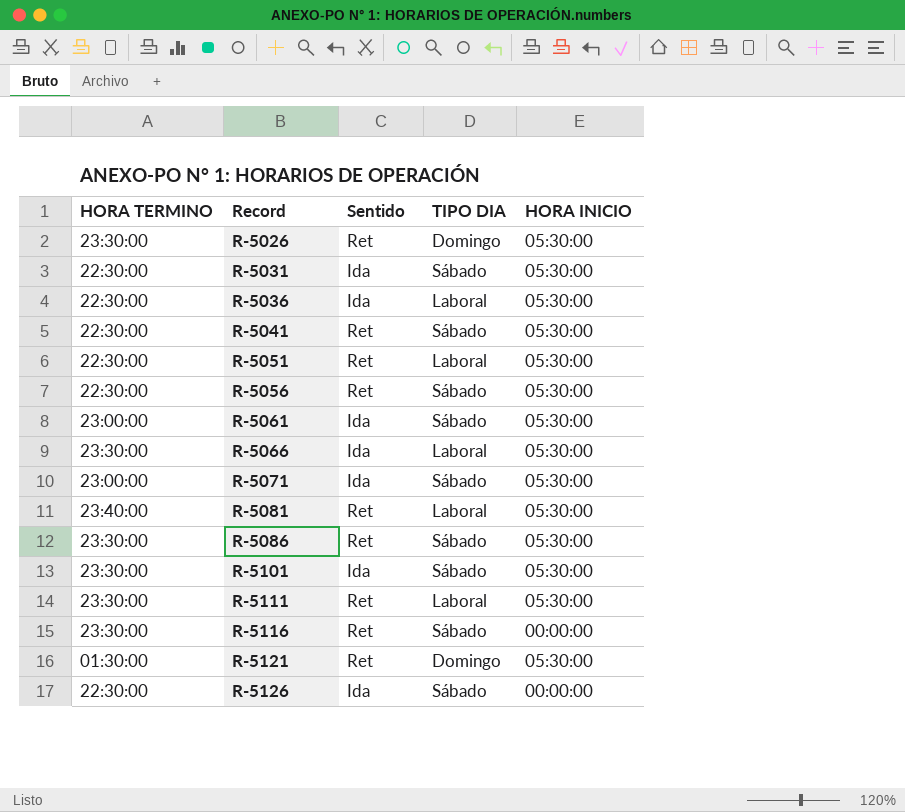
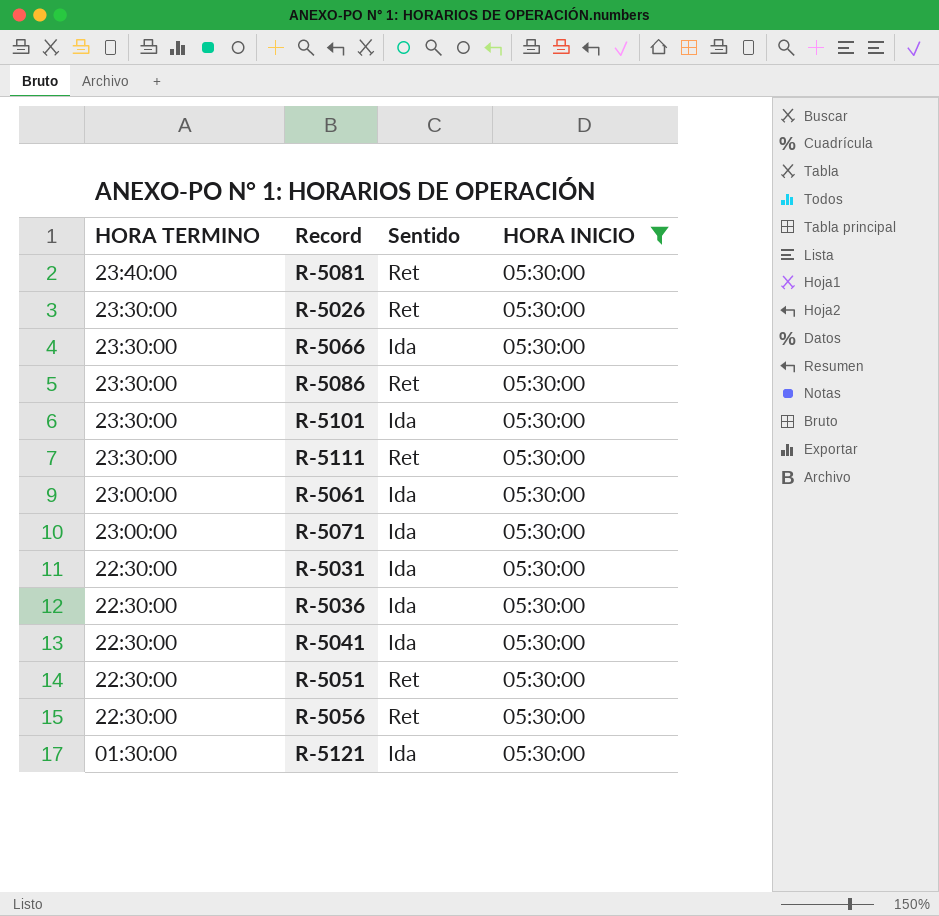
filter: none -> HORA INICIO = 05:30:00
row order: Record ascending -> HORA TERMINO descending
column TIPO DIA | position: 4 -> none
R-5041 | Sentido: Ret -> Ida
R-5121 | Sentido: Ret -> Ida

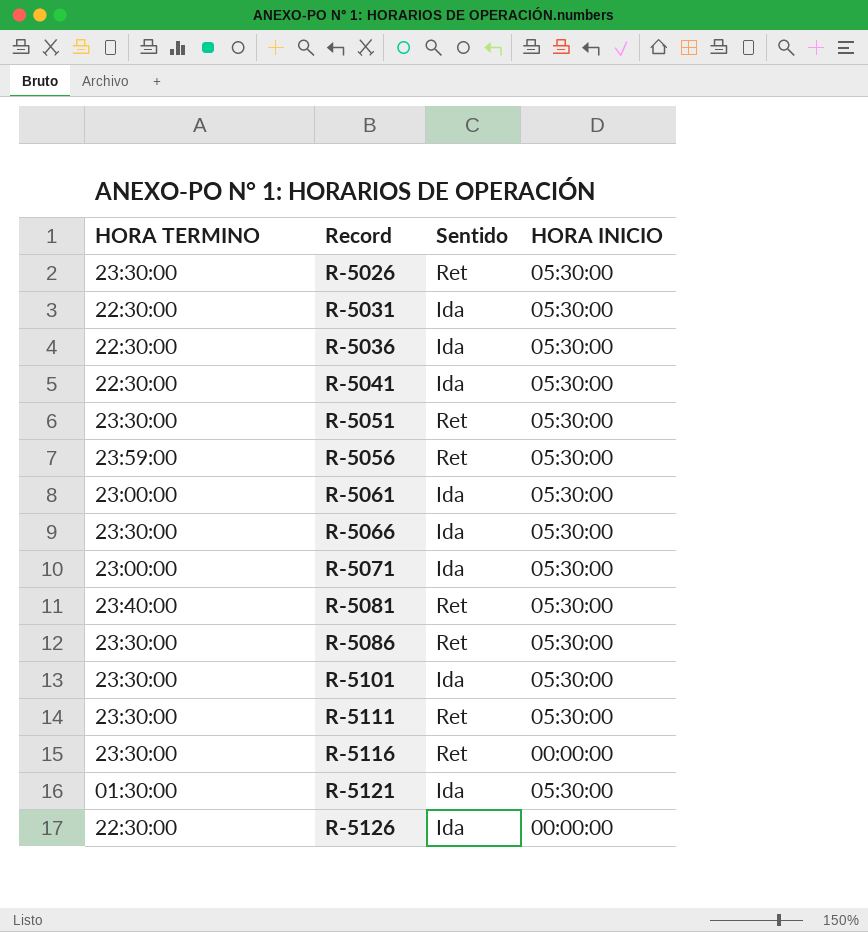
filter: HORA INICIO = 05:30:00 -> none
row order: HORA TERMINO descending -> Record ascending
R-5051 | HORA TERMINO: 22:30:00 -> 23:30:00
R-5056 | HORA TERMINO: 22:30:00 -> 23:59:00

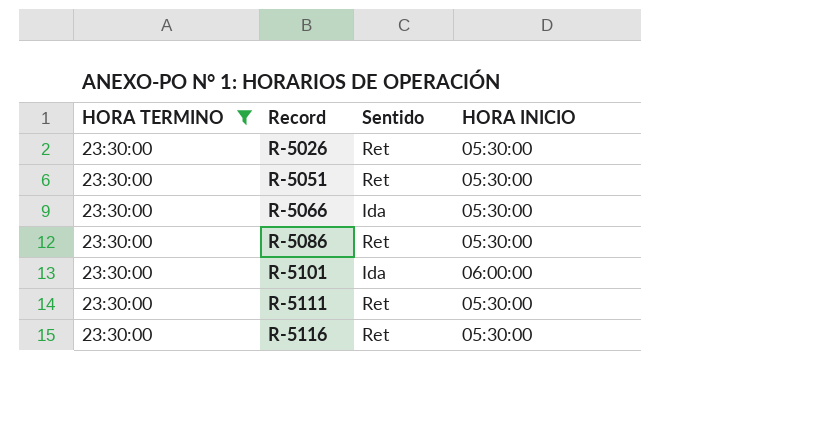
filter: none -> HORA TERMINO = 23:30:00
R-5101 | HORA INICIO: 05:30:00 -> 06:00:00
R-5116 | HORA INICIO: 00:00:00 -> 05:30:00

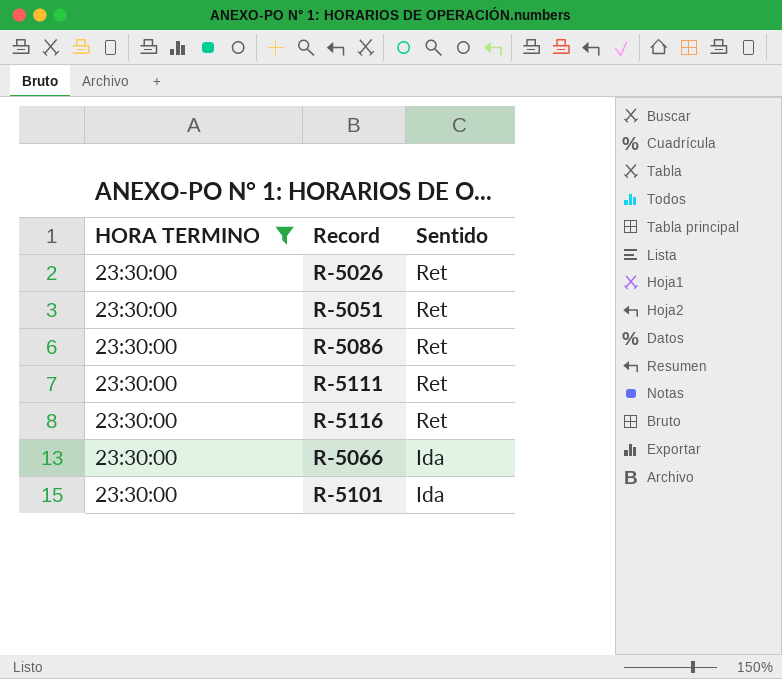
row order: Record ascending -> Sentido descending
column HORA INICIO | position: 4 -> none

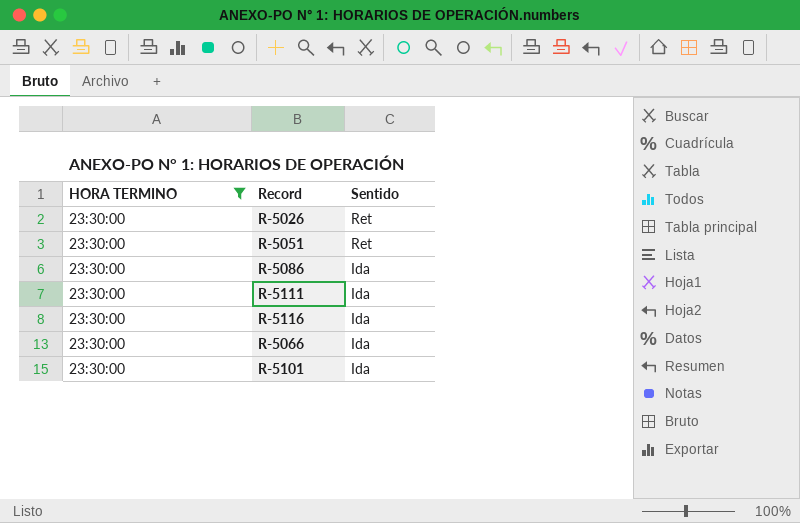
R-5086 | Sentido: Ret -> Ida
R-5111 | Sentido: Ret -> Ida
R-5116 | Sentido: Ret -> Ida

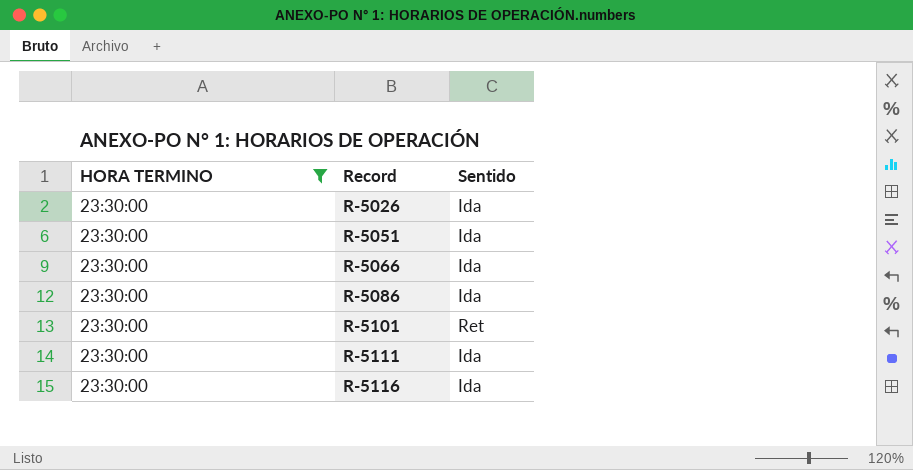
row order: Sentido descending -> Record ascending
R-5026 | Sentido: Ret -> Ida
R-5051 | Sentido: Ret -> Ida
R-5101 | Sentido: Ida -> Ret

